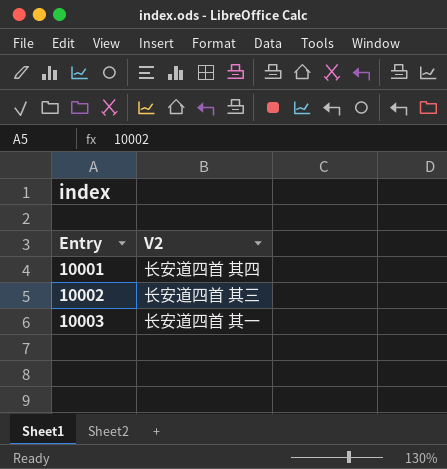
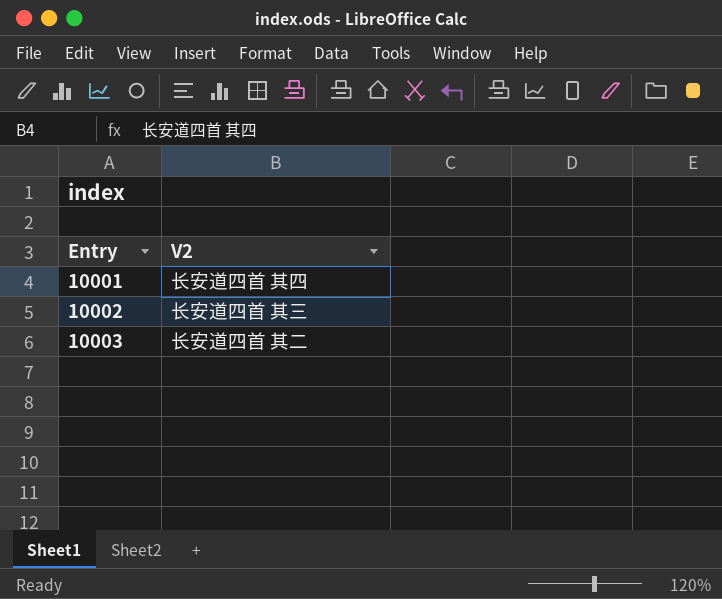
10003 | V2: 长安道四首 其一 -> 长安道四首 其二

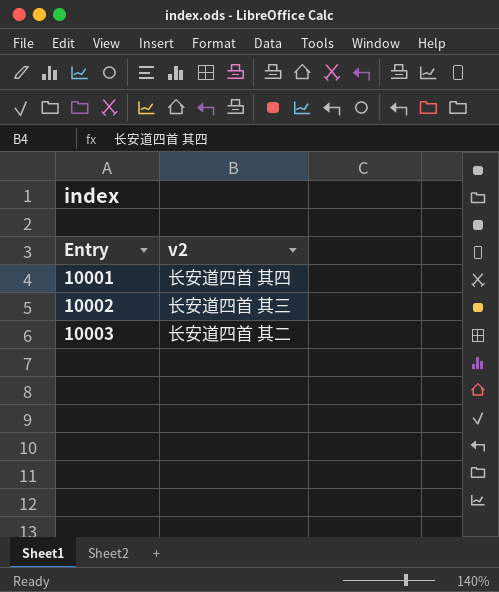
column name: V2 -> v2

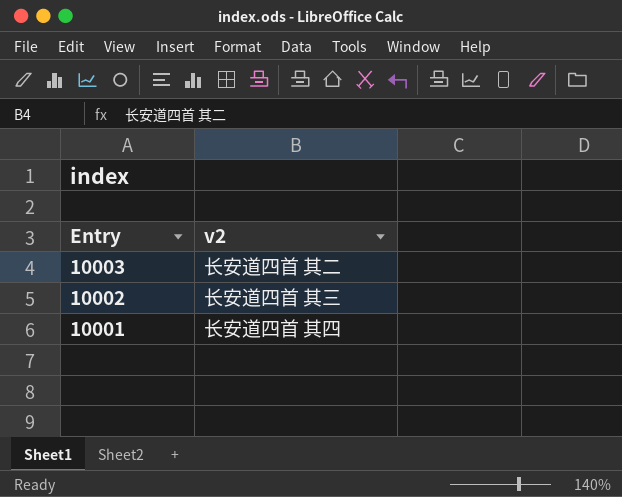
row order: Entry ascending -> Entry descending

